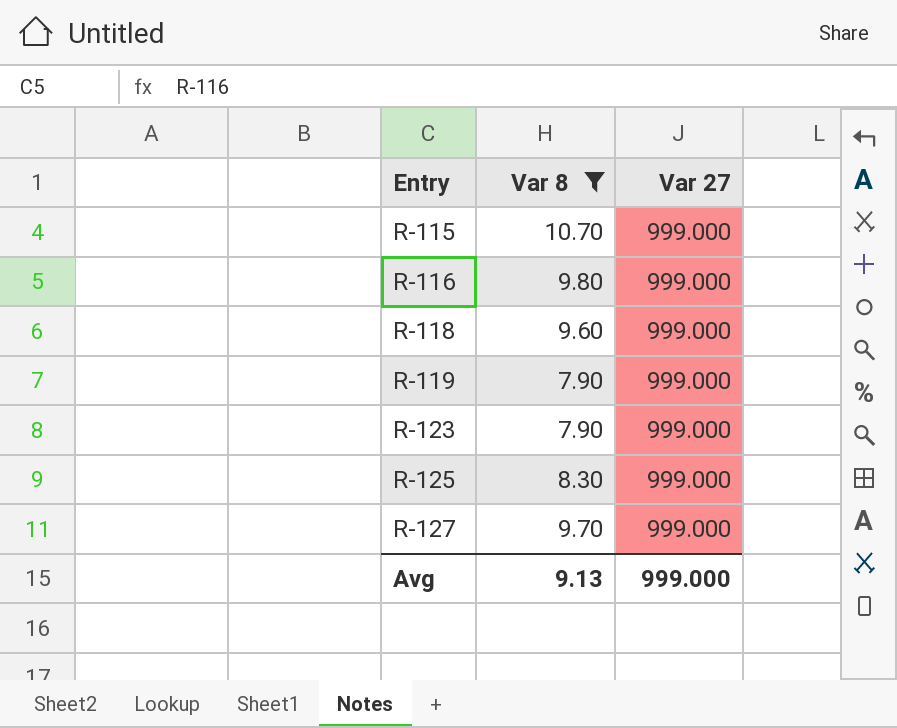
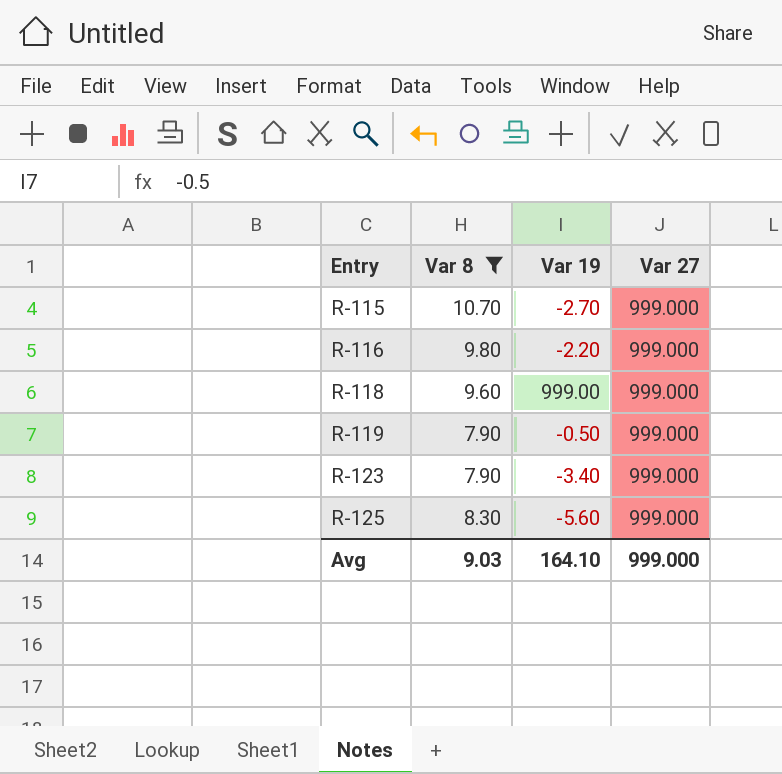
column Var 19 | position: none -> 3
row R-127: 9.70 | 999.000 -> none
Avg | Var 8: 9.13 -> 9.03

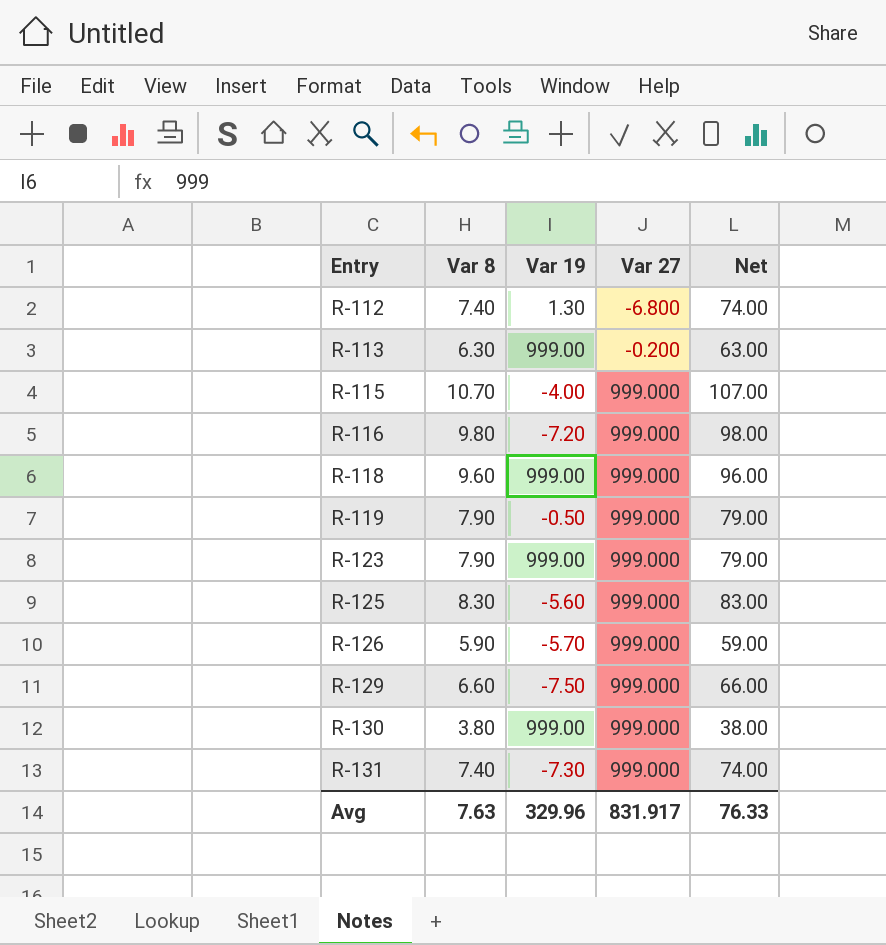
filter: Var 8 >= 7.90 -> none
column Net | formula: none -> [Var 8] * 10
R-115 | Var 19: -2.70 -> -4.00
R-116 | Var 19: -2.20 -> -7.20
R-123 | Var 19: -3.40 -> 999.00
Avg | Var 8: 9.03 -> 7.63
Avg | Var 19: 164.10 -> 329.96
Avg | Var 27: 999.000 -> 831.917

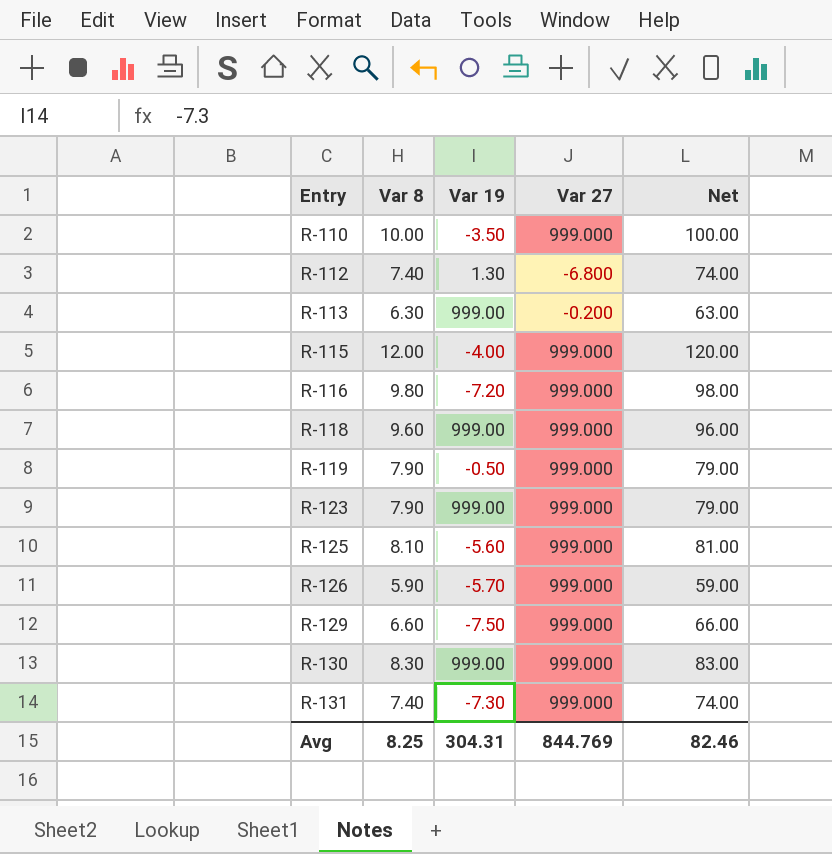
row R-110: none -> 10.00 | -3.50 | 999.000 | 100.00
R-115 | Var 8: 10.70 -> 12.00
R-115 | Net: 107.00 -> 120.00
R-125 | Var 8: 8.30 -> 8.10
R-125 | Net: 83.00 -> 81.00
R-130 | Var 8: 3.80 -> 8.30
R-130 | Net: 38.00 -> 83.00
Avg | Var 8: 7.63 -> 8.25
Avg | Var 19: 329.96 -> 304.31
Avg | Var 27: 831.917 -> 844.769
Avg | Net: 76.33 -> 82.46

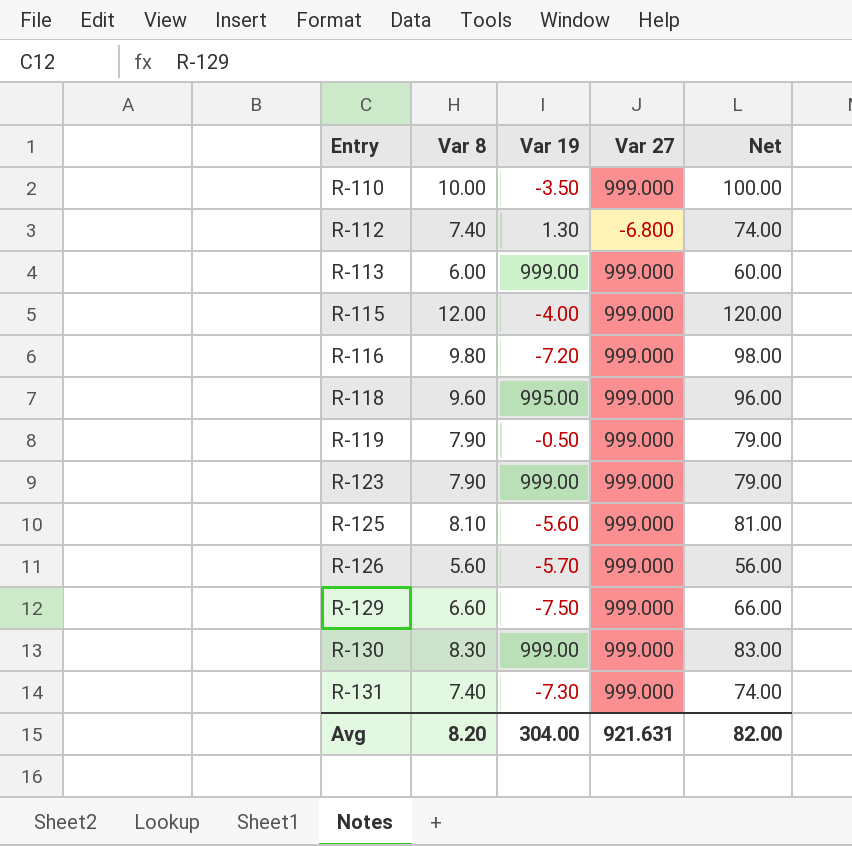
R-113 | Var 8: 6.30 -> 6.00
R-113 | Var 27: -0.200 -> 999.000
R-113 | Net: 63.00 -> 60.00
R-118 | Var 19: 999.00 -> 995.00
R-126 | Var 8: 5.90 -> 5.60
R-126 | Net: 59.00 -> 56.00
Avg | Var 8: 8.25 -> 8.20
Avg | Var 19: 304.31 -> 304.00
Avg | Var 27: 844.769 -> 921.631
Avg | Net: 82.46 -> 82.00

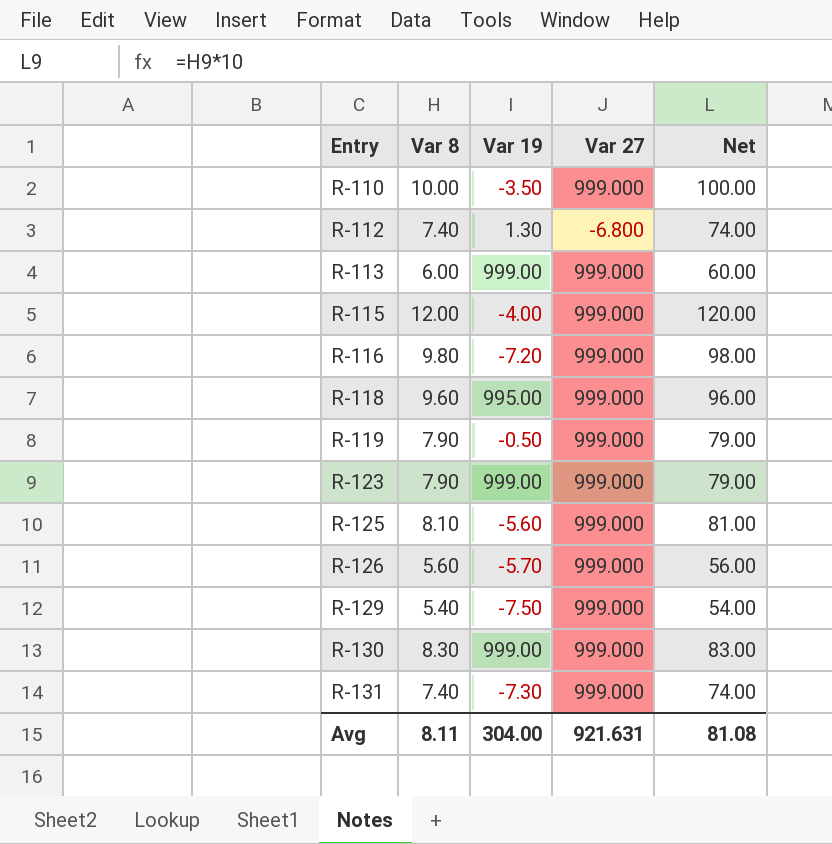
R-129 | Var 8: 6.60 -> 5.40
R-129 | Net: 66.00 -> 54.00
Avg | Var 8: 8.20 -> 8.11
Avg | Net: 82.00 -> 81.08

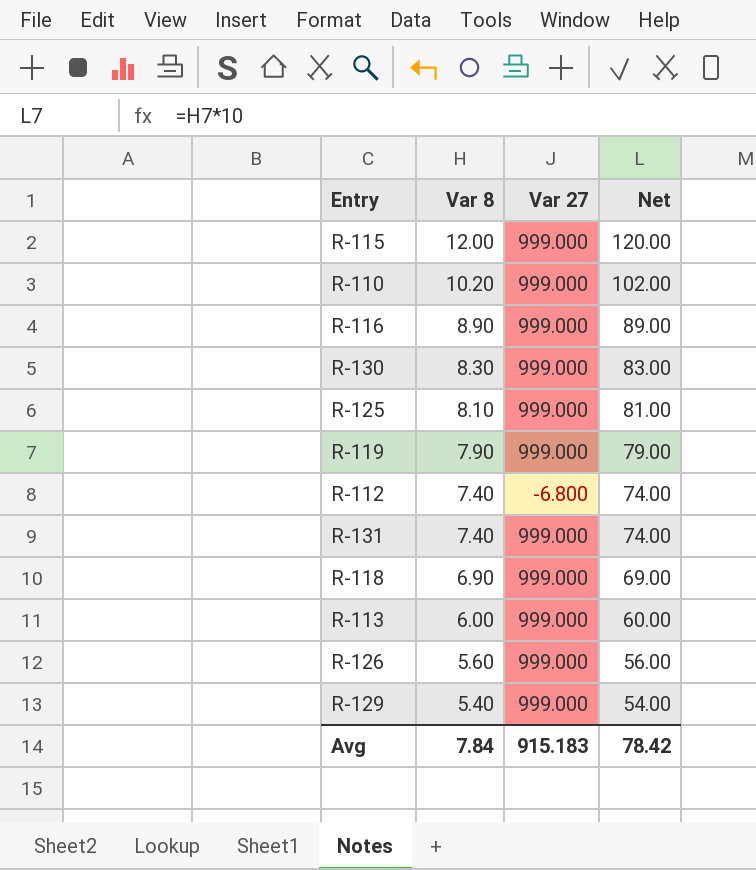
row order: Entry ascending -> Var 8 descending
column Var 19 | position: 3 -> none
row R-123: 7.90 | 999.00 | 999.000 | 79.00 -> none
R-110 | Var 8: 10.00 -> 10.20
R-110 | Net: 100.00 -> 102.00
R-116 | Var 8: 9.80 -> 8.90
R-116 | Net: 98.00 -> 89.00
R-118 | Var 8: 9.60 -> 6.90
R-118 | Net: 96.00 -> 69.00
Avg | Var 8: 8.11 -> 7.84
Avg | Var 27: 921.631 -> 915.183
Avg | Net: 81.08 -> 78.42

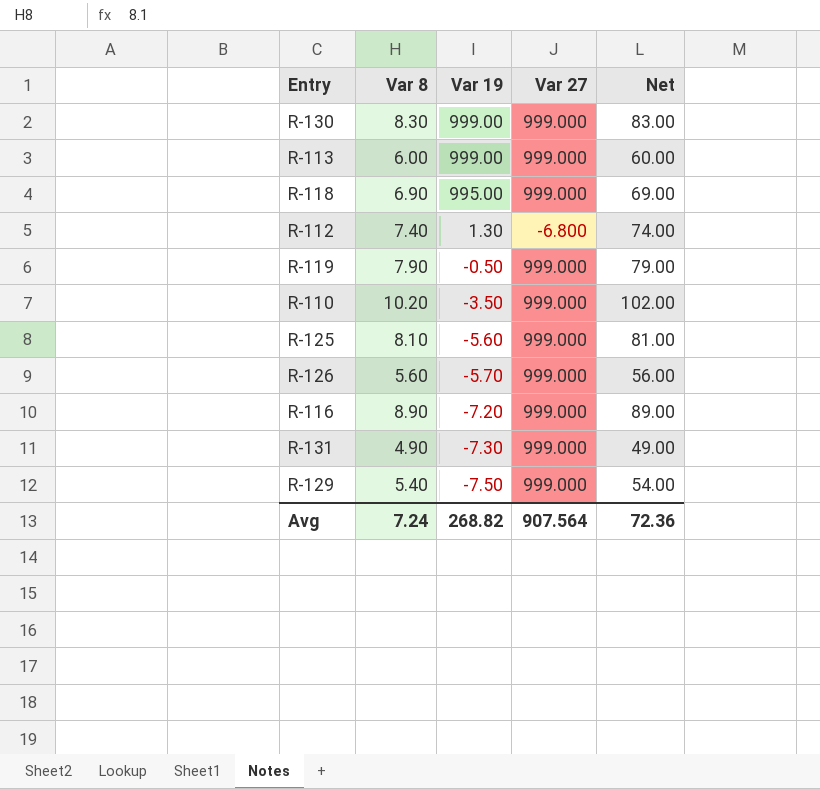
row order: Var 8 descending -> Var 19 descending
column Var 19 | position: none -> 3
row R-115: 12.00 | 999.000 | 120.00 -> none
R-131 | Var 8: 7.40 -> 4.90
R-131 | Net: 74.00 -> 49.00
Avg | Var 8: 7.84 -> 7.24
Avg | Var 27: 915.183 -> 907.564
Avg | Net: 78.42 -> 72.36

